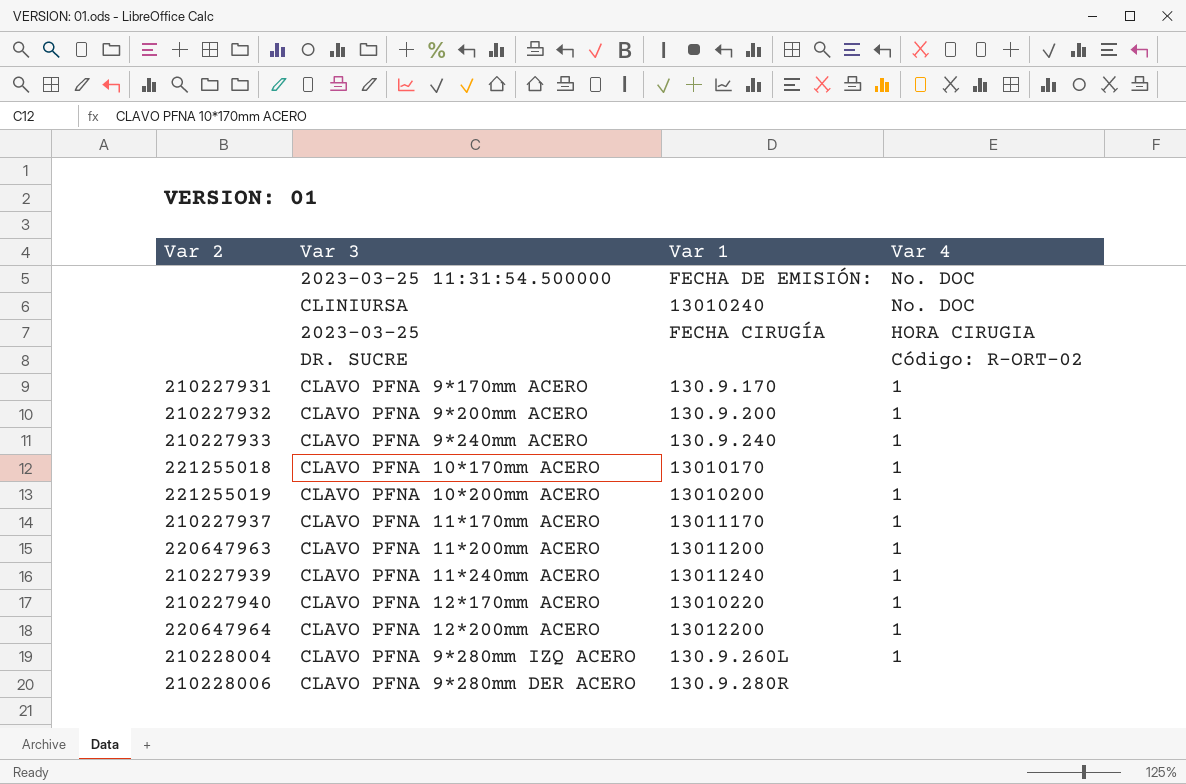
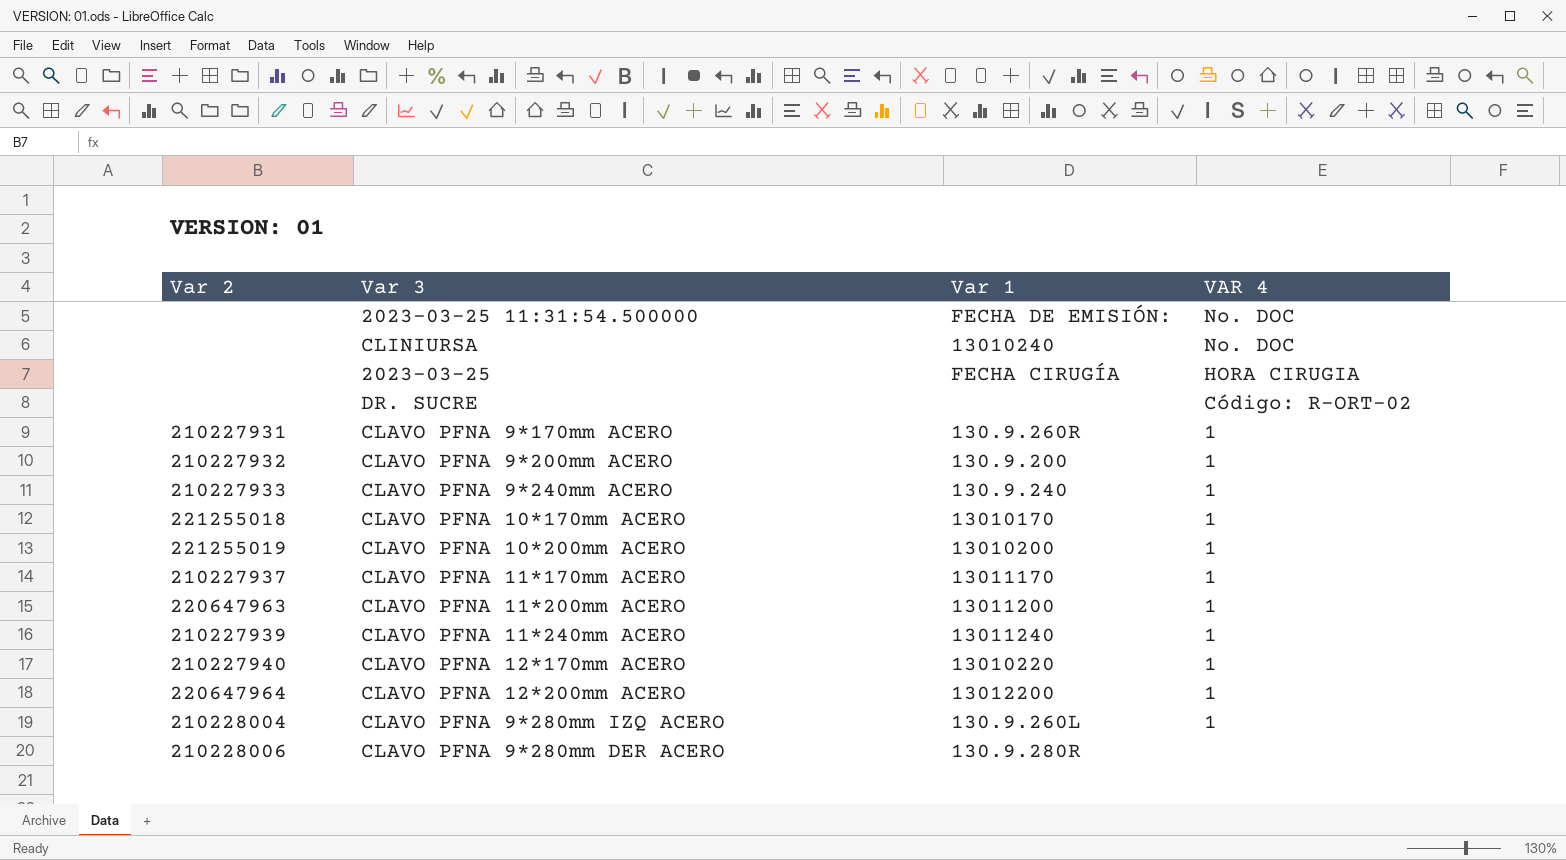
column name: Var 4 -> VAR 4
CLAVO PFNA 9*170mm ACERO | Var 1: 130.9.170 -> 130.9.260R

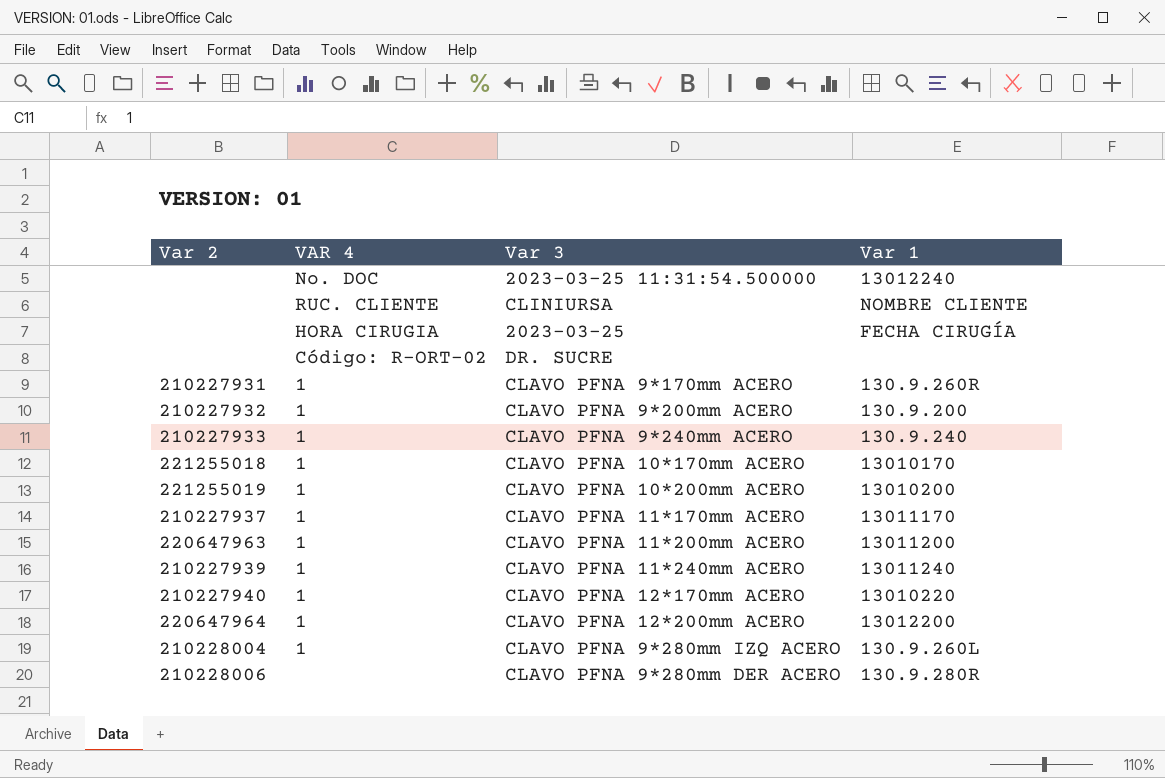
column VAR 4 | position: 4 -> 2
2023-03-25 11:31:54.500000 | Var 1: FECHA DE EMISIÓN: -> 13012240
CLINIURSA | VAR 4: No. DOC -> RUC. CLIENTE
CLINIURSA | Var 1: 13010240 -> NOMBRE CLIENTE

